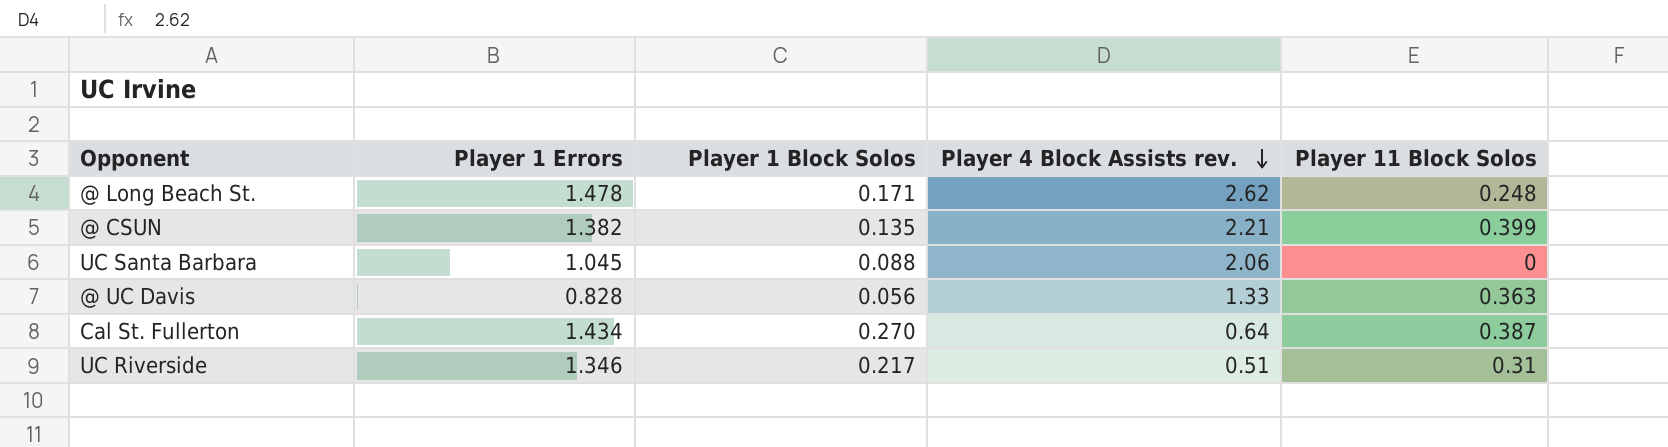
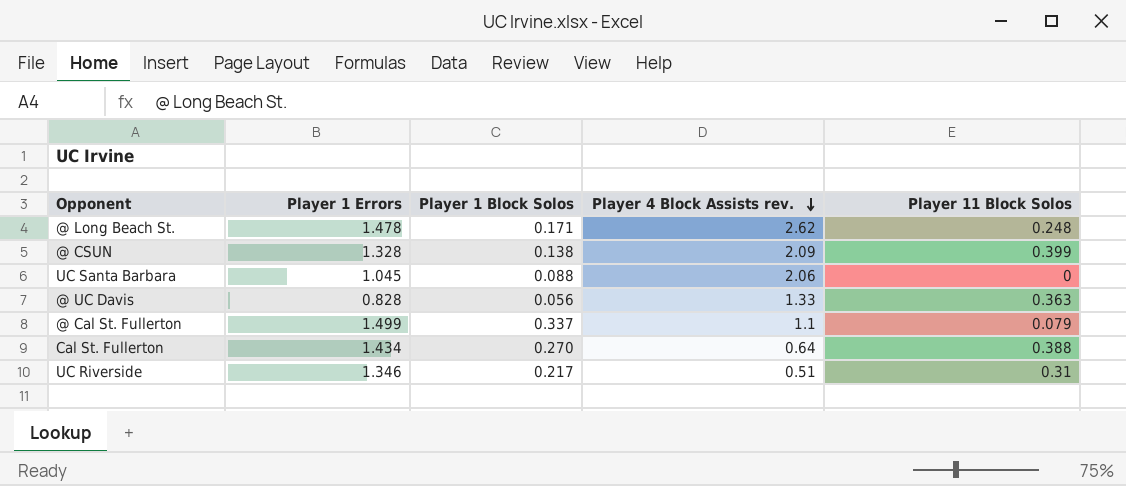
@ CSUN | Player 1 Errors: 1.382 -> 1.328
@ CSUN | Player 1 Block Solos: 0.135 -> 0.138
@ CSUN | Player 4 Block Assists rev.: 2.21 -> 2.09
row @ Cal St. Fullerton: none -> 1.499 | 0.337 | 1.1 | 0.079
Cal St. Fullerton | Player 11 Block Solos: 0.387 -> 0.388

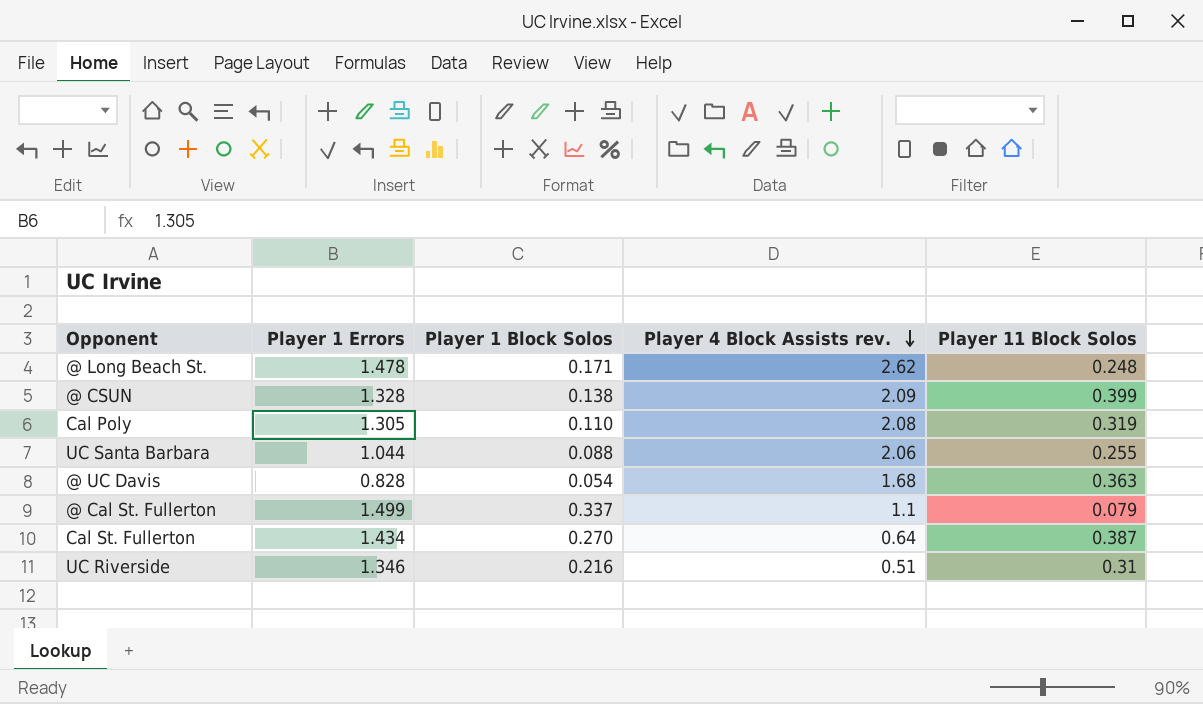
row Cal Poly: none -> 1.305 | 0.110 | 2.08 | 0.319
UC Santa Barbara | Player 1 Errors: 1.045 -> 1.044
UC Santa Barbara | Player 11 Block Solos: 0 -> 0.255
@ UC Davis | Player 1 Block Solos: 0.056 -> 0.054
@ UC Davis | Player 4 Block Assists rev.: 1.33 -> 1.68
Cal St. Fullerton | Player 11 Block Solos: 0.388 -> 0.387
UC Riverside | Player 1 Block Solos: 0.217 -> 0.216

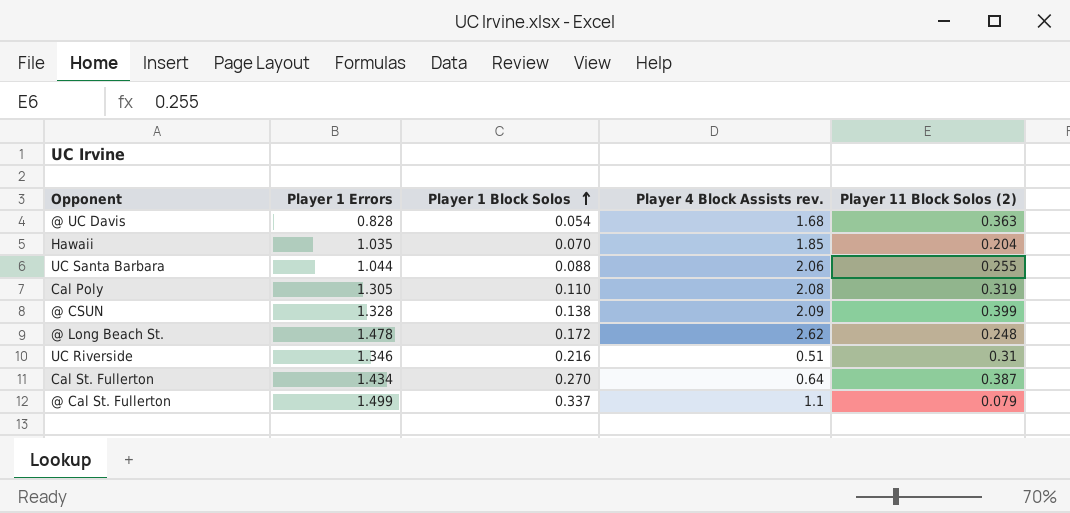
row order: Player 4 Block Assists rev. descending -> Player 1 Block Solos ascending
column name: Player 11 Block Solos -> Player 11 Block Solos (2)
row Hawaii: none -> 1.035 | 0.070 | 1.85 | 0.204
@ Long Beach St. | Player 1 Block Solos: 0.171 -> 0.172

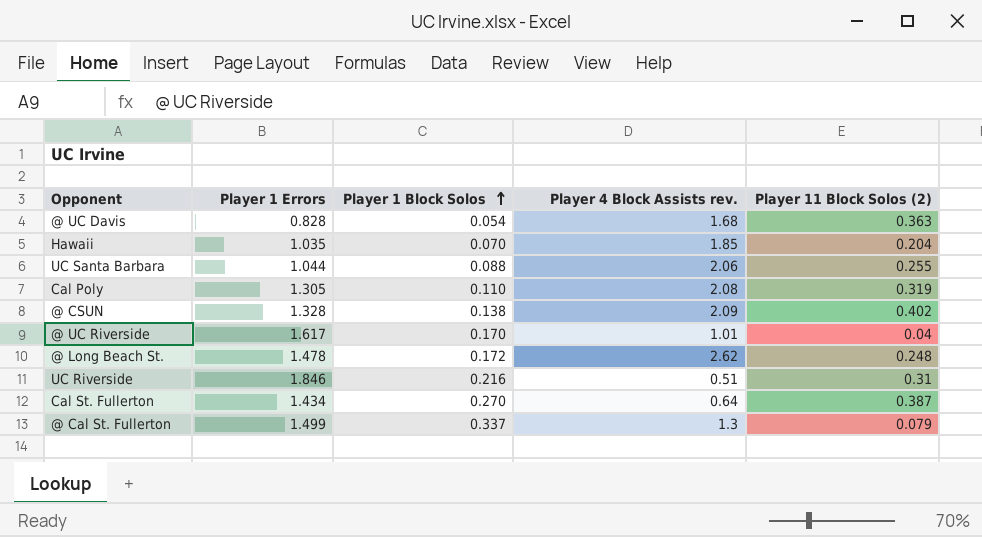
@ CSUN | Player 11 Block Solos (2): 0.399 -> 0.402
row @ UC Riverside: none -> 1.617 | 0.170 | 1.01 | 0.04
UC Riverside | Player 1 Errors: 1.346 -> 1.846
@ Cal St. Fullerton | Player 4 Block Assists rev.: 1.1 -> 1.3

